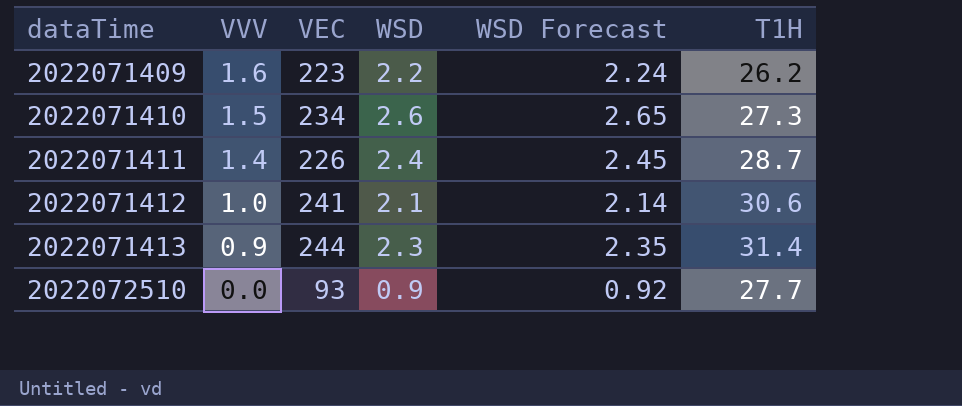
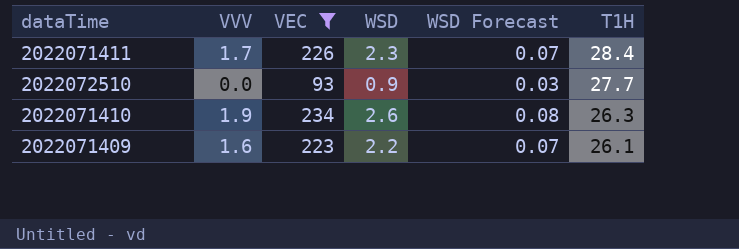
filter: none -> VEC <= 234
row order: dataTime ascending -> T1H descending
column WSD Forecast | formula: [WSD] * 1.02 -> [WSD] * 0.03
2022071411 | VVV: 1.4 -> 1.7
2022071411 | WSD: 2.4 -> 2.3
2022071411 | T1H: 28.7 -> 28.4
2022071410 | VVV: 1.5 -> 1.9
2022071410 | T1H: 27.3 -> 26.3
2022071409 | T1H: 26.2 -> 26.1

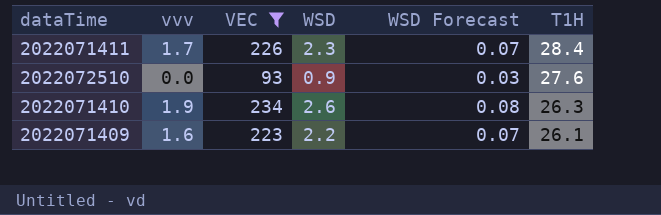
column name: VVV -> vvv
2022072510 | T1H: 27.7 -> 27.6

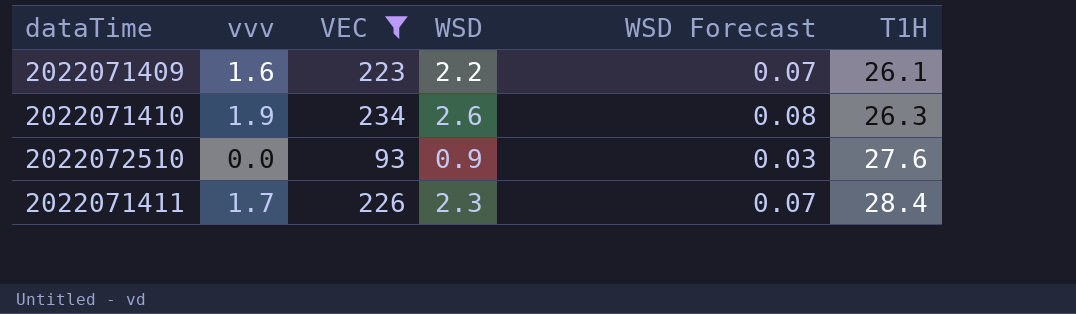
row order: T1H descending -> T1H ascending

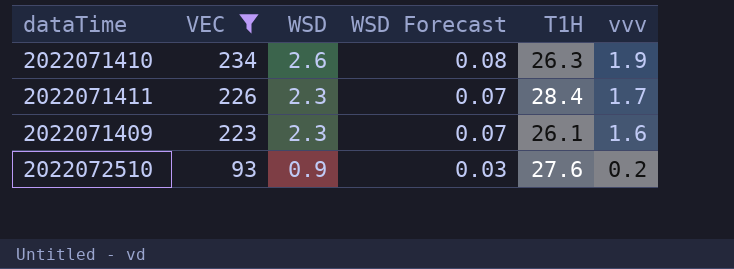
row order: T1H ascending -> VEC descending
column vvv | position: 2 -> 6
2022071409 | WSD: 2.2 -> 2.3
2022072510 | vvv: 0.0 -> 0.2

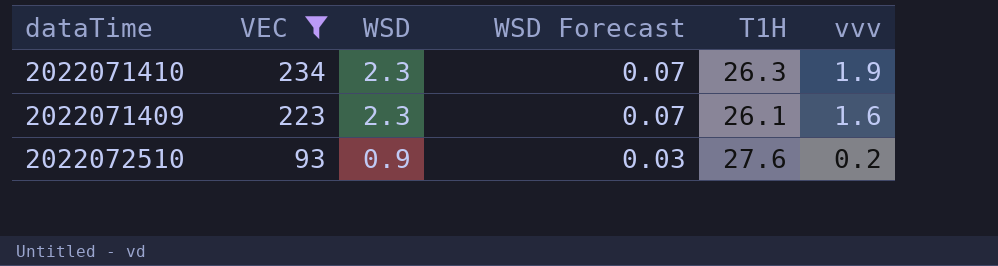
row 2022071411: 226 | 2.3 | 0.07 | 28.4 | 1.7 -> none
2022071410 | WSD: 2.6 -> 2.3
2022071410 | WSD Forecast: 0.08 -> 0.07

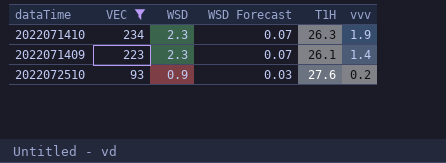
2022071409 | vvv: 1.6 -> 1.4

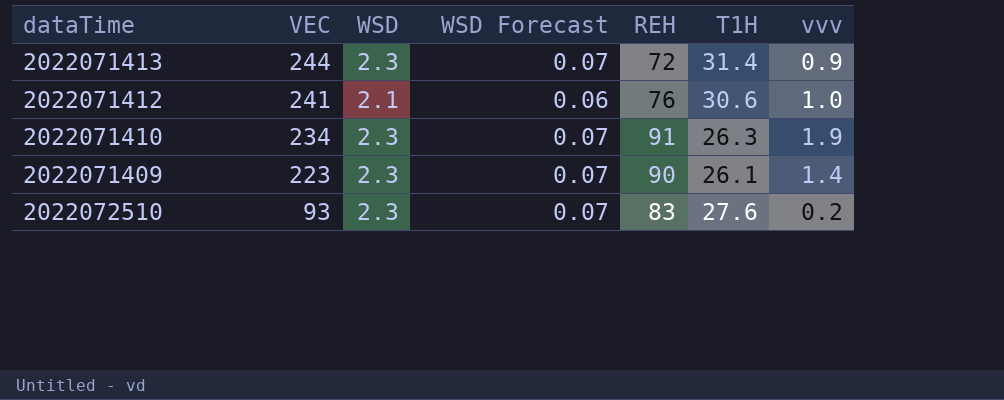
filter: VEC <= 234 -> none
column REH | position: none -> 5
2022072510 | WSD: 0.9 -> 2.3
2022072510 | WSD Forecast: 0.03 -> 0.07

